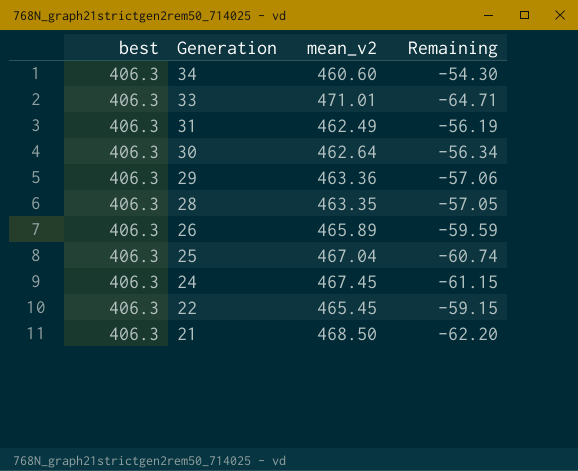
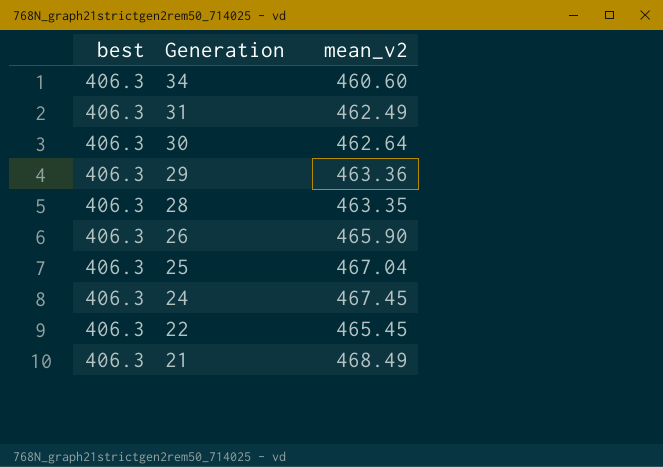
column Remaining | formula: [best] - [mean_v2] -> none
row 33: 406.3 | 471.01 | -64.71 -> none
26 | mean_v2: 465.89 -> 465.90
21 | mean_v2: 468.50 -> 468.49

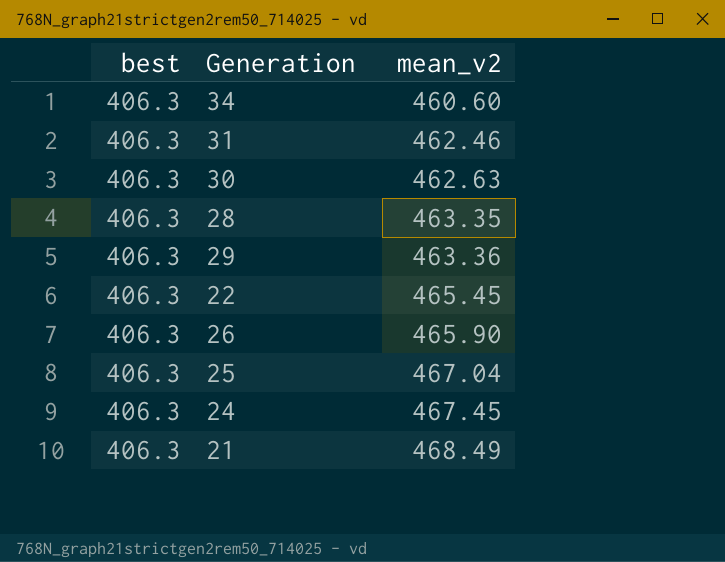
row order: Generation descending -> mean_v2 ascending
31 | mean_v2: 462.49 -> 462.46
30 | mean_v2: 462.64 -> 462.63

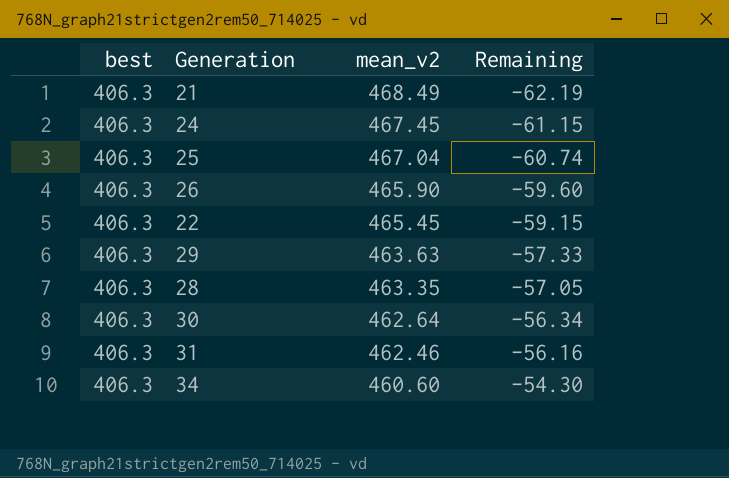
row order: mean_v2 ascending -> mean_v2 descending
column Remaining | formula: none -> [best] - [mean_v2]
29 | mean_v2: 463.36 -> 463.63
30 | mean_v2: 462.63 -> 462.64

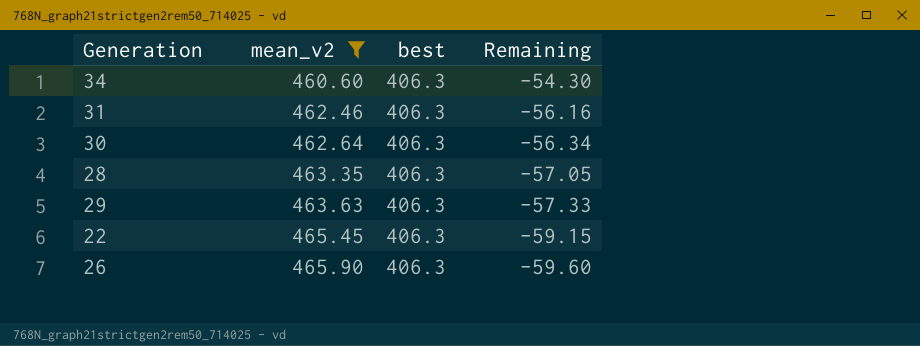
filter: none -> mean_v2 <= 465.90
row order: mean_v2 descending -> mean_v2 ascending
column best | position: 1 -> 3

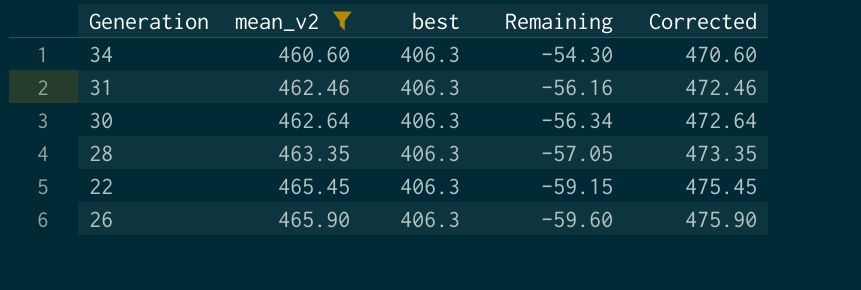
column Corrected | formula: none -> [mean_v2] + 10
row 29: 463.63 | 406.3 | -57.33 -> none

